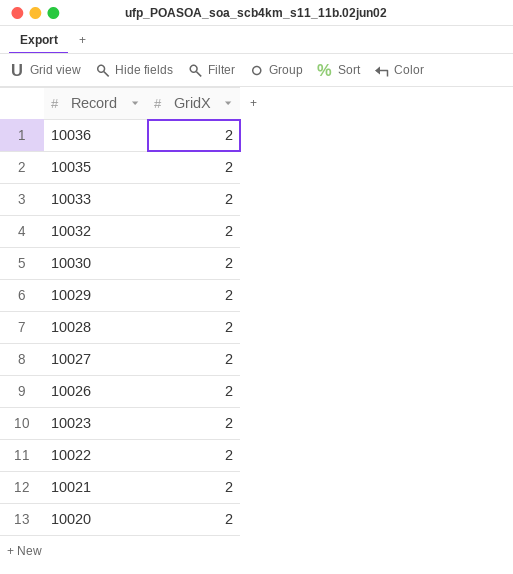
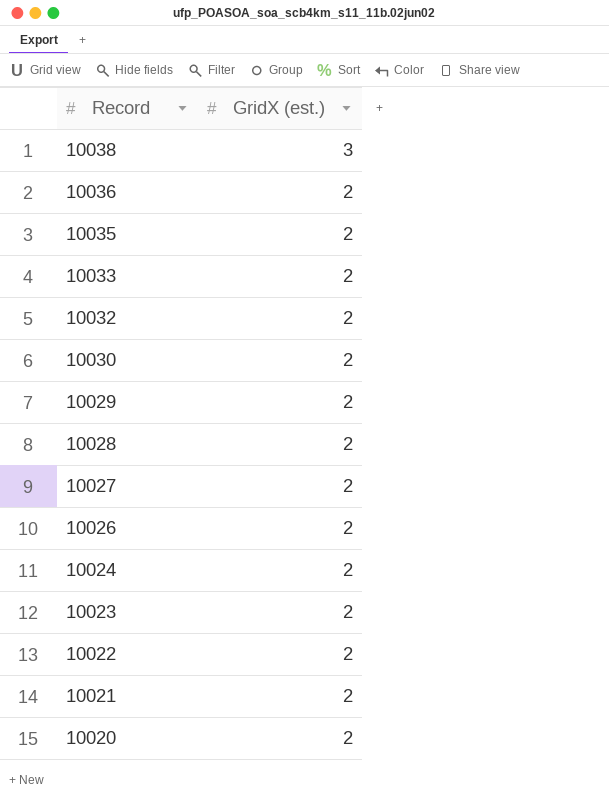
column name: GridX -> GridX (est.)
row 10038: none -> 3
row 10024: none -> 2

